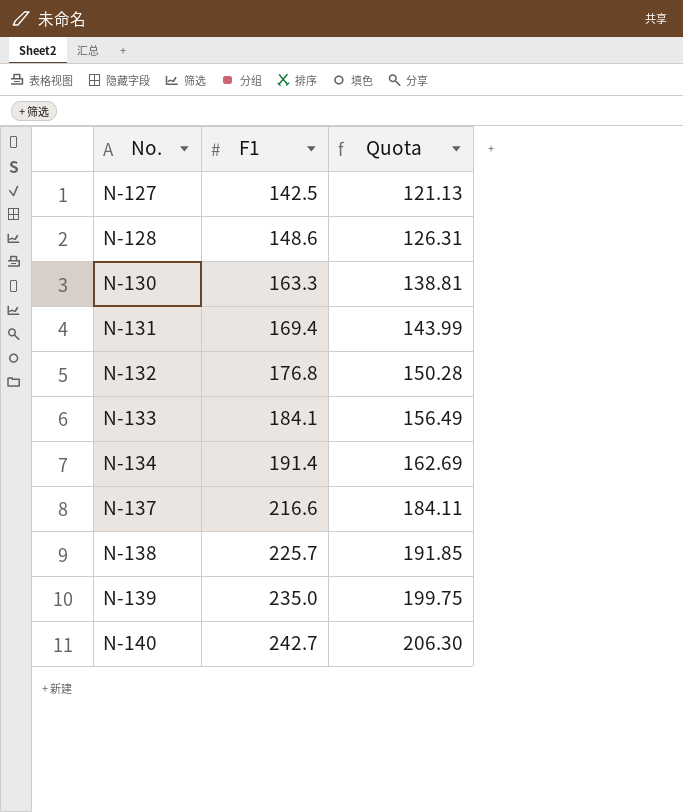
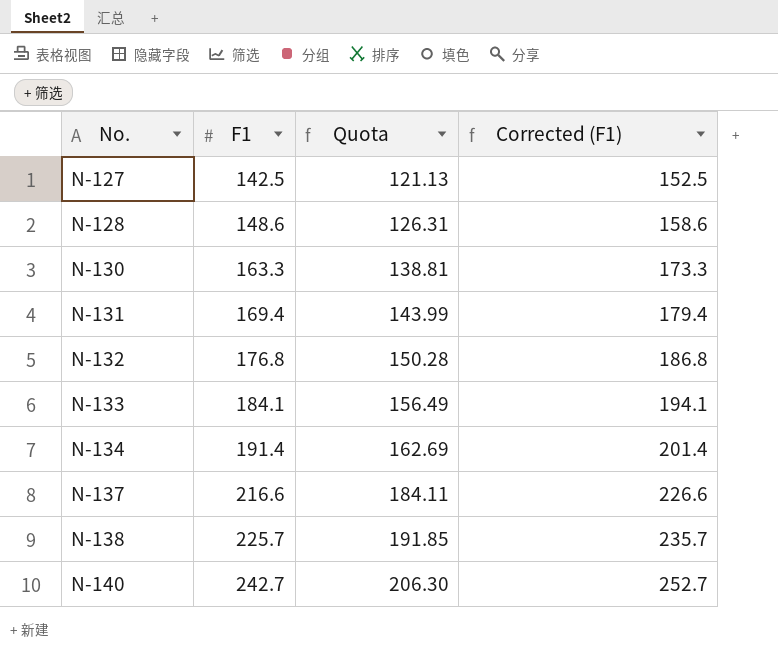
column Corrected (F1) | formula: none -> [F1] + 10
row N-139: 235.0 | 199.75 -> none

